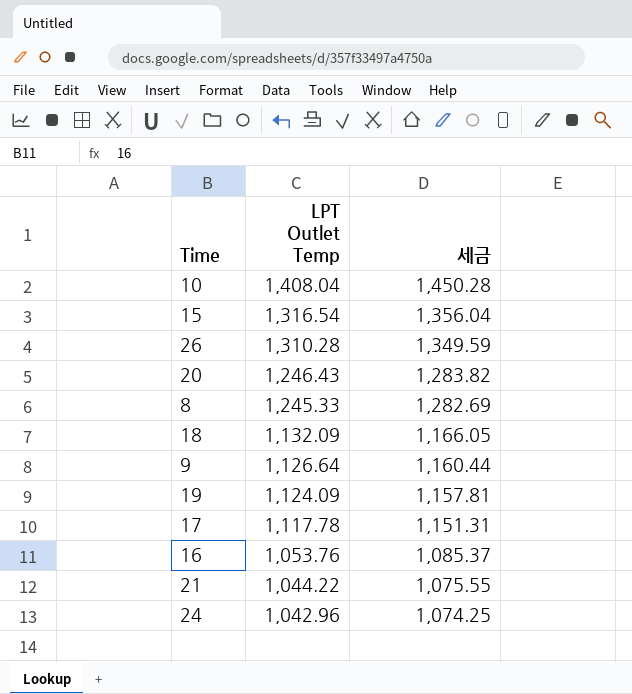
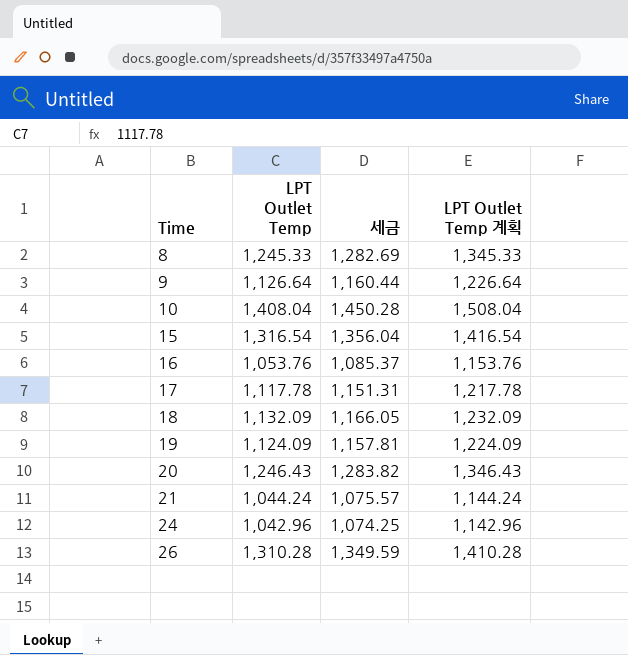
row order: LPT Outlet Temp descending -> Time ascending
column LPT Outlet Temp 계획 | formula: none -> [LPT Outlet Temp] + 100
21 | LPT Outlet Temp: 1,044.22 -> 1,044.24
21 | 세금: 1,075.55 -> 1,075.57

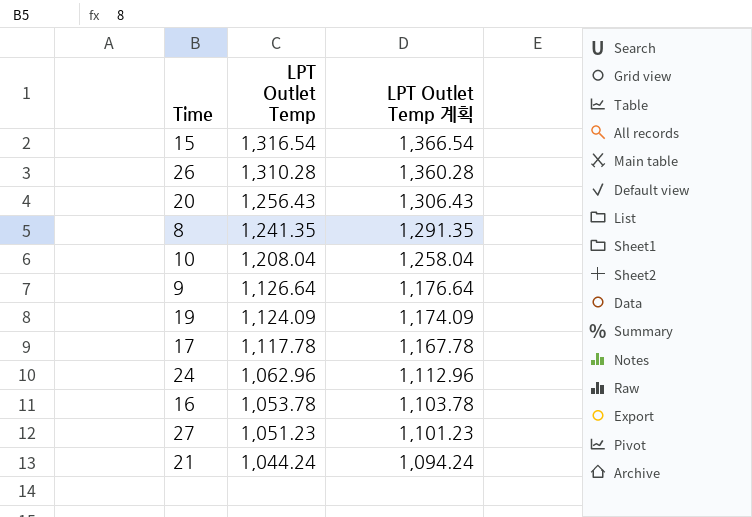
row order: Time ascending -> LPT Outlet Temp descending
column 세금 | formula: [LPT Outlet Temp] * 1.03 -> none
column LPT Outlet Temp 계획 | formula: [LPT Outlet Temp] + 100 -> [LPT Outlet Temp] + 50
row 18: 1,132.09 | 1,166.05 | 1,232.09 -> none
20 | LPT Outlet Temp: 1,246.43 -> 1,256.43
8 | LPT Outlet Temp: 1,245.33 -> 1,241.35
10 | LPT Outlet Temp: 1,408.04 -> 1,208.04
24 | LPT Outlet Temp: 1,042.96 -> 1,062.96
16 | LPT Outlet Temp: 1,053.76 -> 1,053.78
row 27: none -> 1,051.23 | 1,101.23

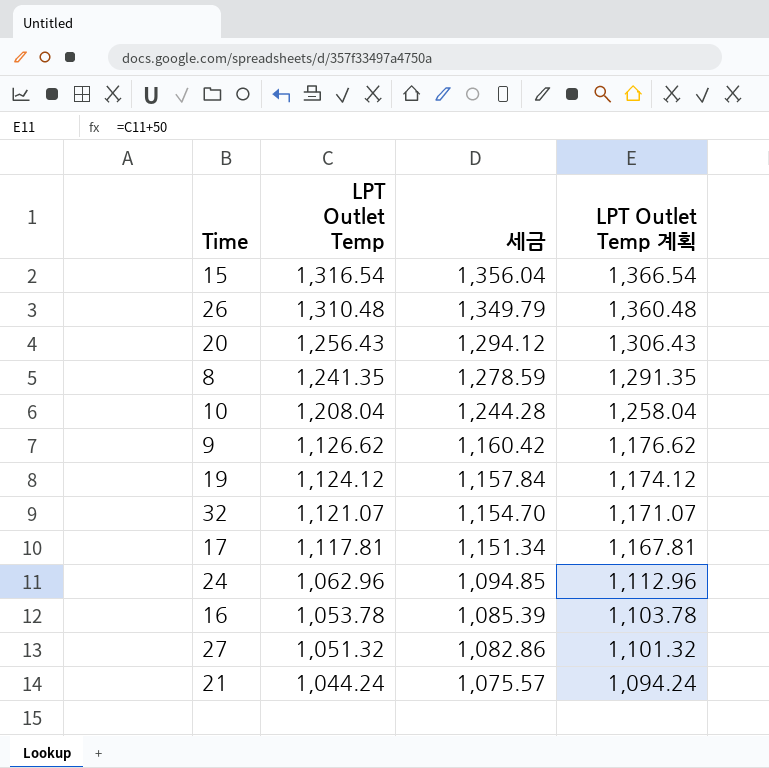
column 세금 | formula: none -> [LPT Outlet Temp] * 1.03
26 | LPT Outlet Temp: 1,310.28 -> 1,310.48
26 | LPT Outlet Temp 계획: 1,360.28 -> 1,360.48
9 | LPT Outlet Temp: 1,126.64 -> 1,126.62
9 | LPT Outlet Temp 계획: 1,176.64 -> 1,176.62
19 | LPT Outlet Temp: 1,124.09 -> 1,124.12
19 | LPT Outlet Temp 계획: 1,174.09 -> 1,174.12
row 32: none -> 1,121.07 | 1,154.70 | 1,171.07
17 | LPT Outlet Temp: 1,117.78 -> 1,117.81
17 | LPT Outlet Temp 계획: 1,167.78 -> 1,167.81
27 | LPT Outlet Temp: 1,051.23 -> 1,051.32
27 | LPT Outlet Temp 계획: 1,101.23 -> 1,101.32

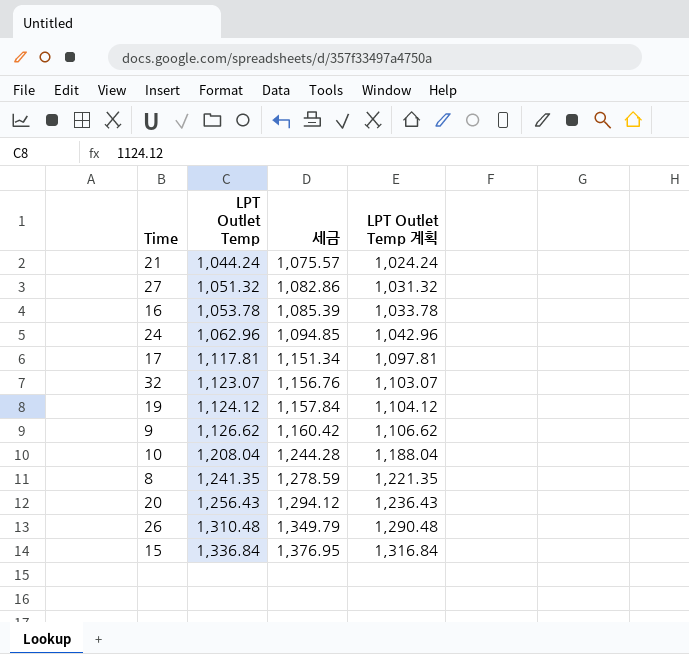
row order: LPT Outlet Temp descending -> LPT Outlet Temp ascending
column LPT Outlet Temp 계획 | formula: [LPT Outlet Temp] + 50 -> [LPT Outlet Temp] - 20
32 | LPT Outlet Temp: 1,121.07 -> 1,123.07
32 | 세금: 1,154.70 -> 1,156.76
15 | LPT Outlet Temp: 1,316.54 -> 1,336.84
15 | 세금: 1,356.04 -> 1,376.95

